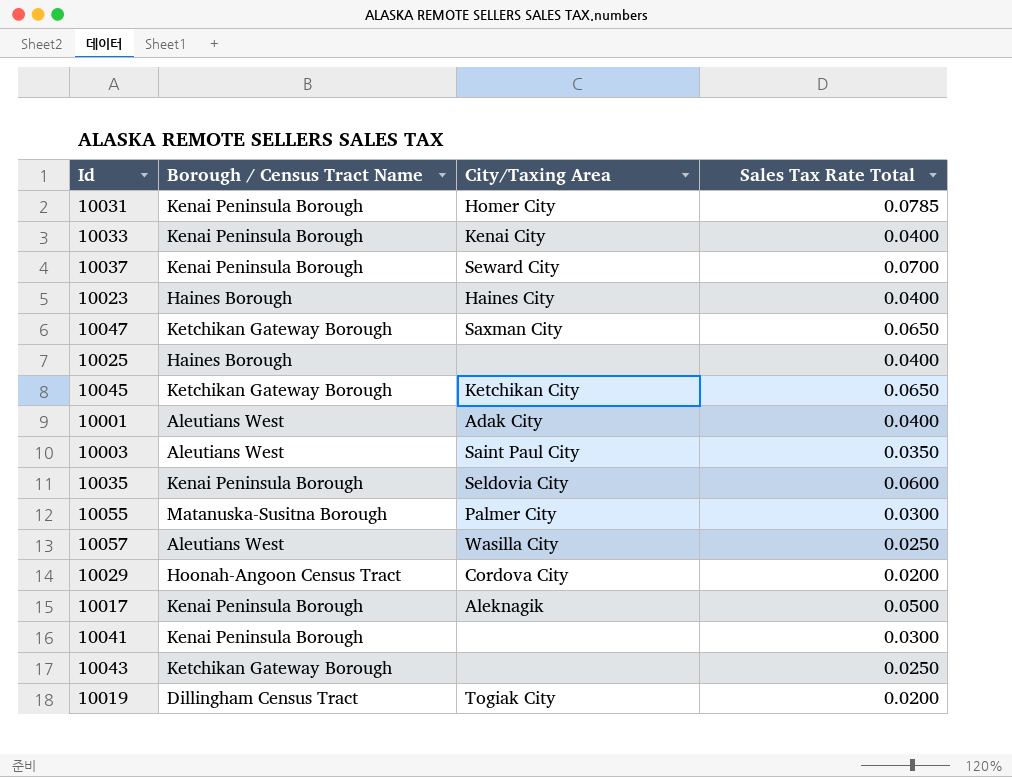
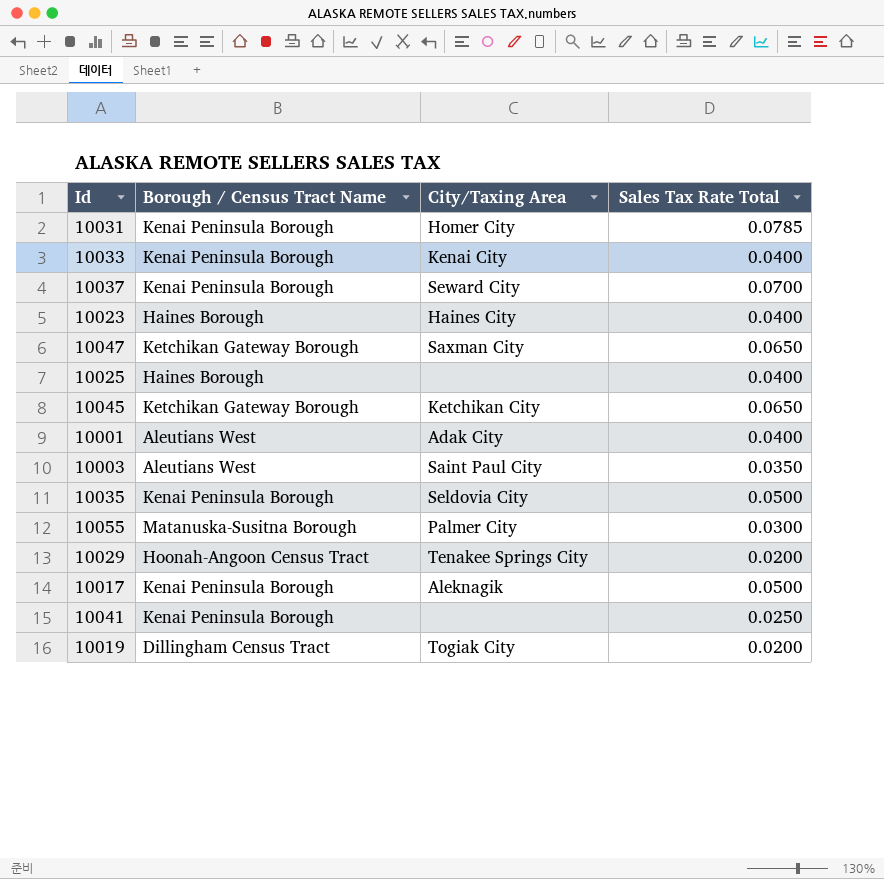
row 10057: Aleutians West | Wasilla City | 0.0250 -> none
row 10043: Ketchikan Gateway Borough | none | 0.0250 -> none
10035 | Sales Tax Rate Total: 0.0600 -> 0.0500
10029 | City/Taxing Area: Cordova City -> Tenakee Springs City
10041 | Sales Tax Rate Total: 0.0300 -> 0.0250

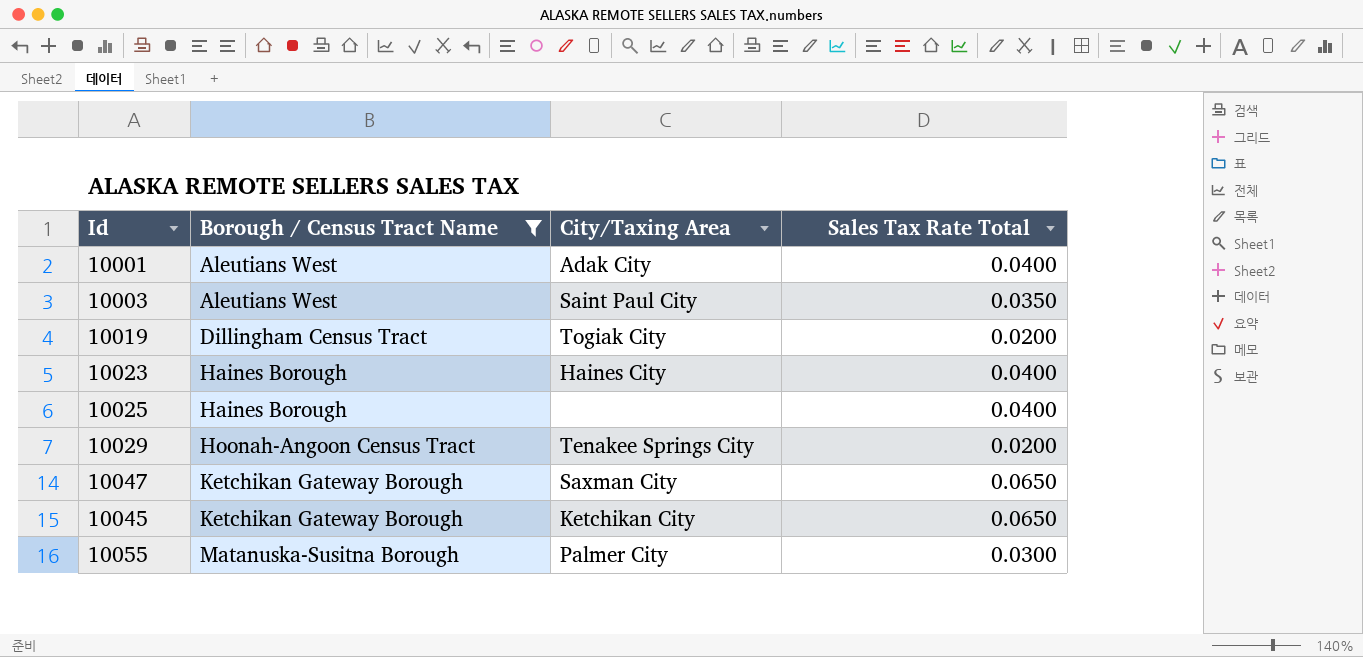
filter: none -> Borough / Census Tract Name != Kenai Peninsula Borough
row order: none -> Borough / Census Tract Name ascending

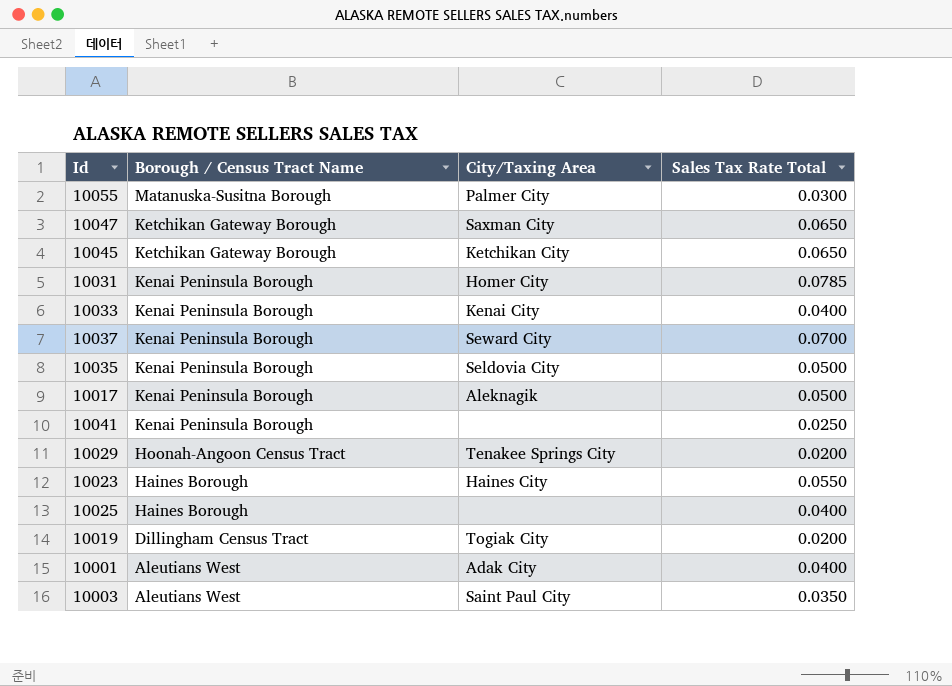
filter: Borough / Census Tract Name != Kenai Peninsula Borough -> none
row order: Borough / Census Tract Name ascending -> Borough / Census Tract Name descending
10023 | Sales Tax Rate Total: 0.0400 -> 0.0550

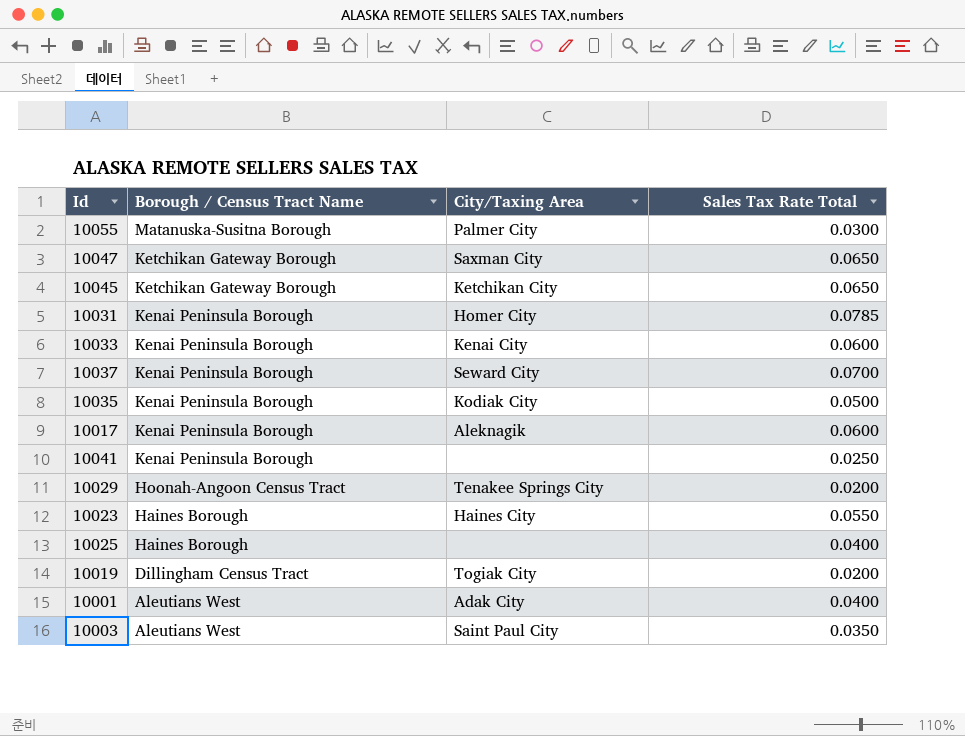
10033 | Sales Tax Rate Total: 0.0400 -> 0.0600
10035 | City/Taxing Area: Seldovia City -> Kodiak City
10017 | Sales Tax Rate Total: 0.0500 -> 0.0600

